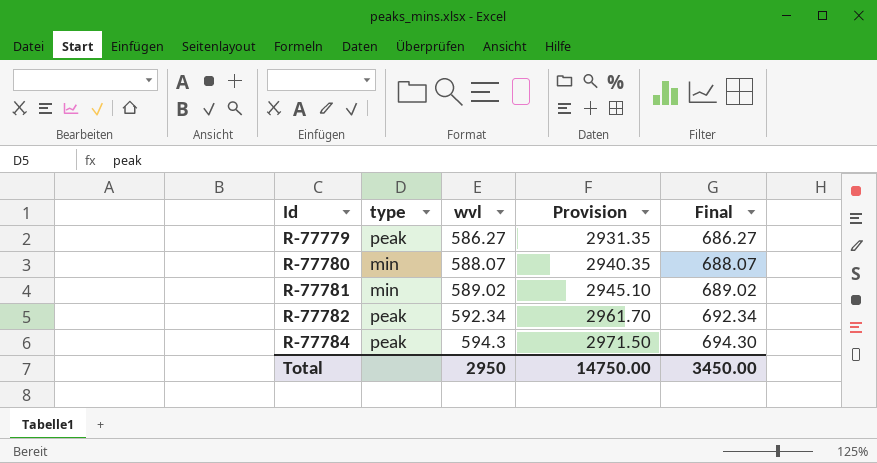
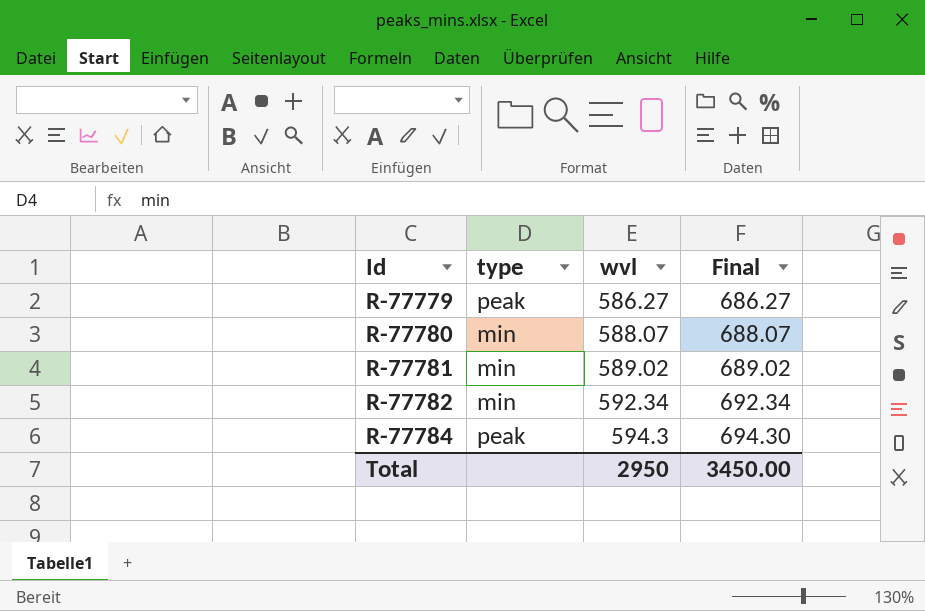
column Provision | formula: [wvl] * 5 -> none
R-77782 | type: peak -> min

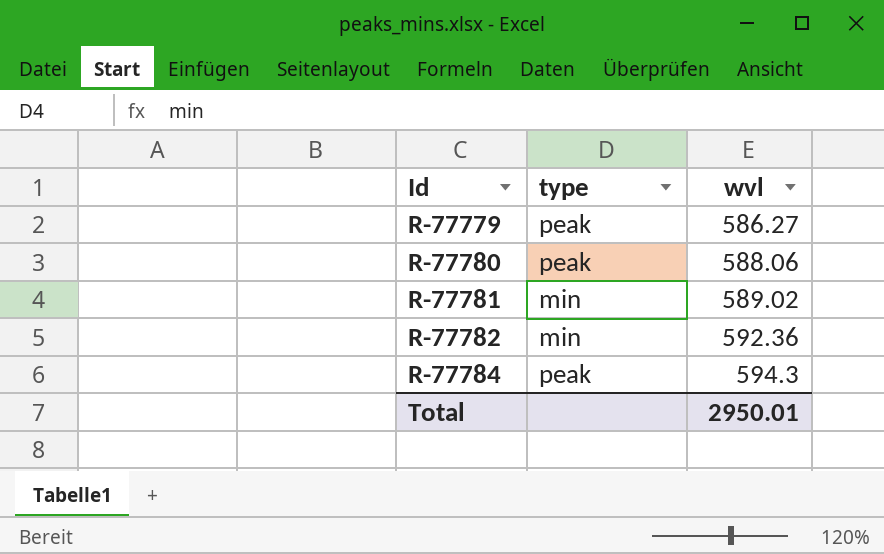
column Final | formula: [wvl] + 100 -> none
R-77780 | type: min -> peak
R-77780 | wvl: 588.07 -> 588.06
R-77782 | wvl: 592.34 -> 592.36
Total | wvl: 2950 -> 2950.01

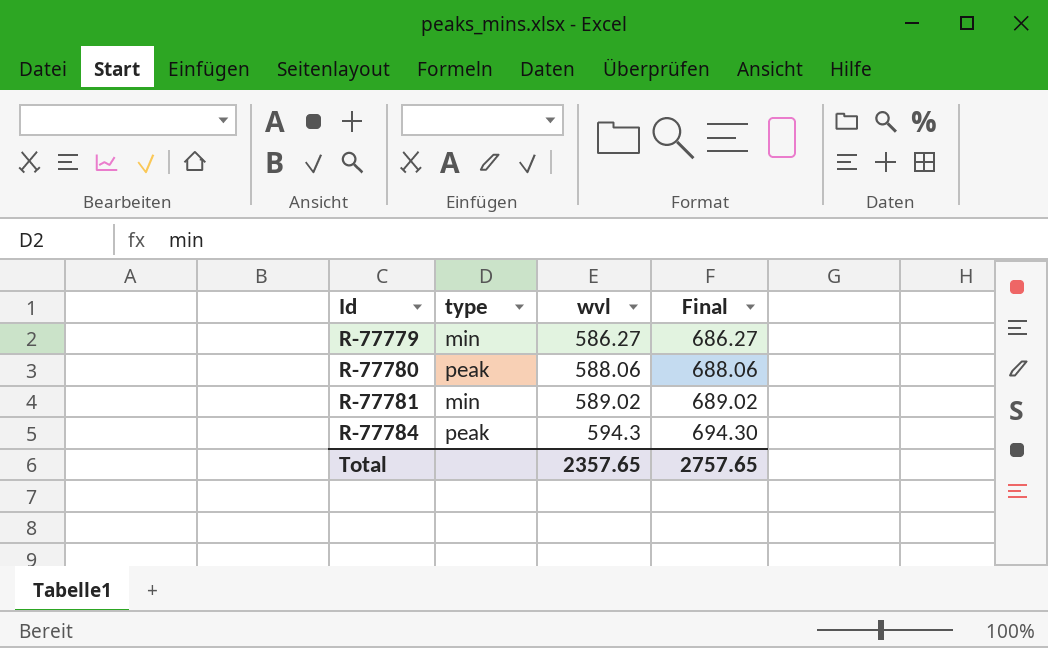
column Final | formula: none -> [wvl] + 100
row R-77782: min | 592.36 -> none
R-77779 | type: peak -> min
Total | wvl: 2950.01 -> 2357.65

